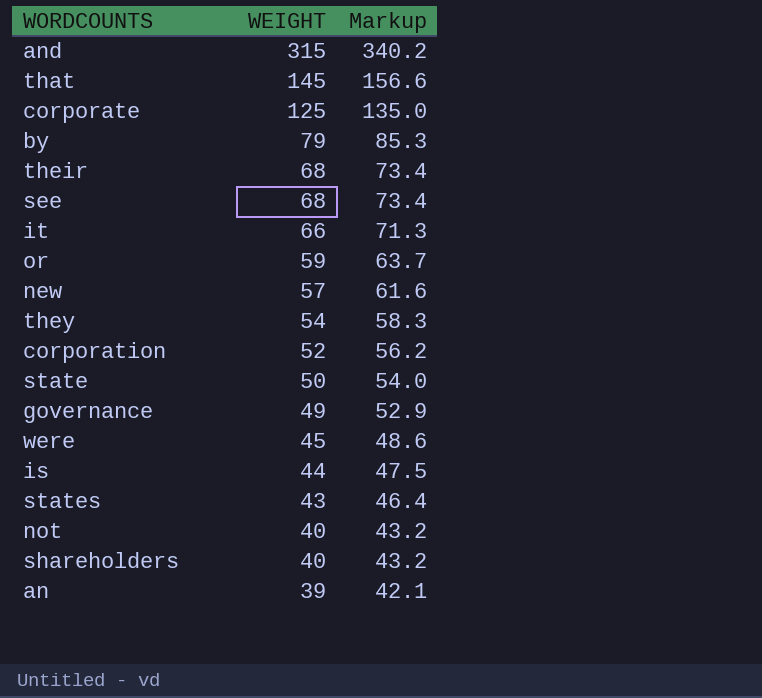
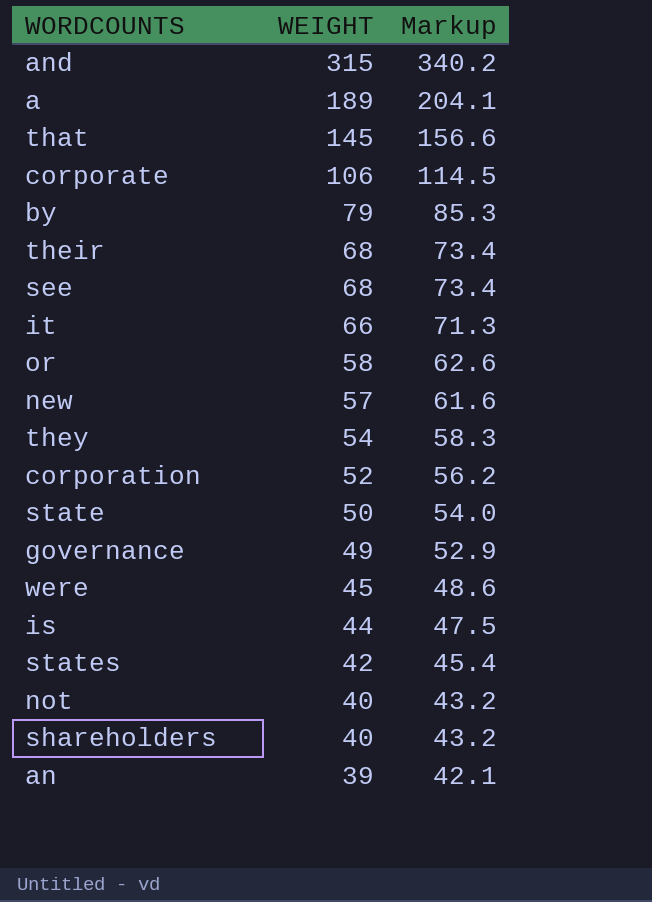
row a: none -> 189 | 204.1
corporate | WEIGHT: 125 -> 106
corporate | Markup: 135.0 -> 114.5
or | WEIGHT: 59 -> 58
or | Markup: 63.7 -> 62.6
states | WEIGHT: 43 -> 42
states | Markup: 46.4 -> 45.4

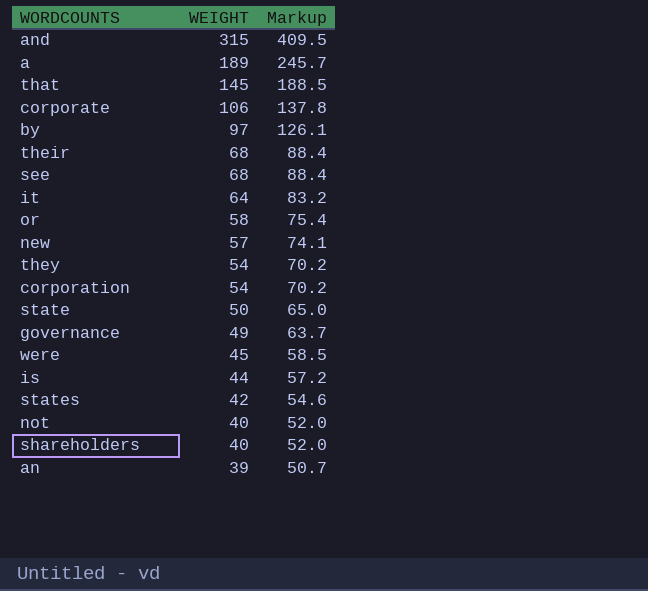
column Markup | formula: [WEIGHT] * 1.08 -> [WEIGHT] * 1.3
by | WEIGHT: 79 -> 97
it | WEIGHT: 66 -> 64
corporation | WEIGHT: 52 -> 54

